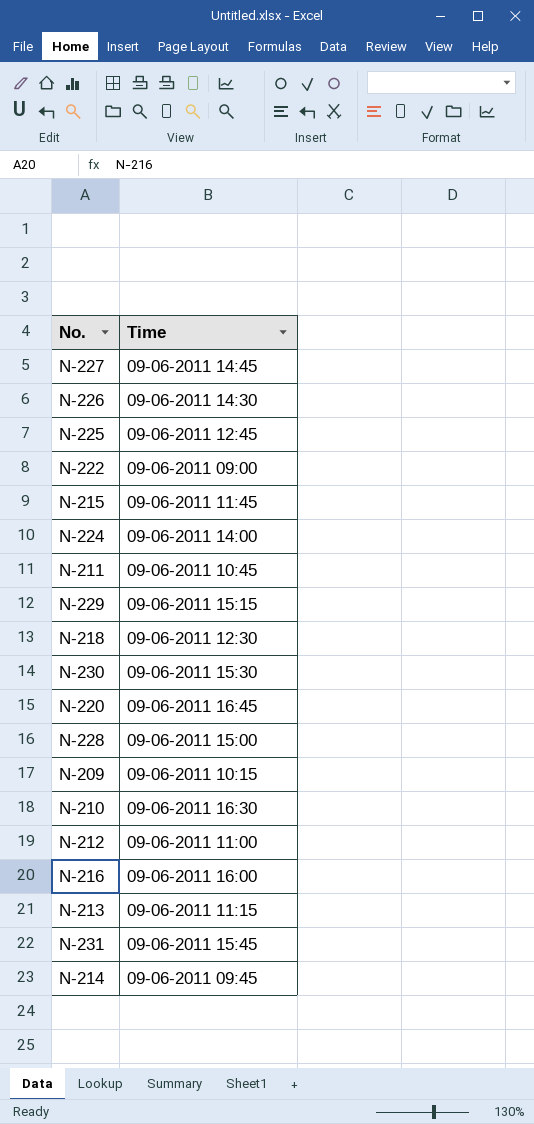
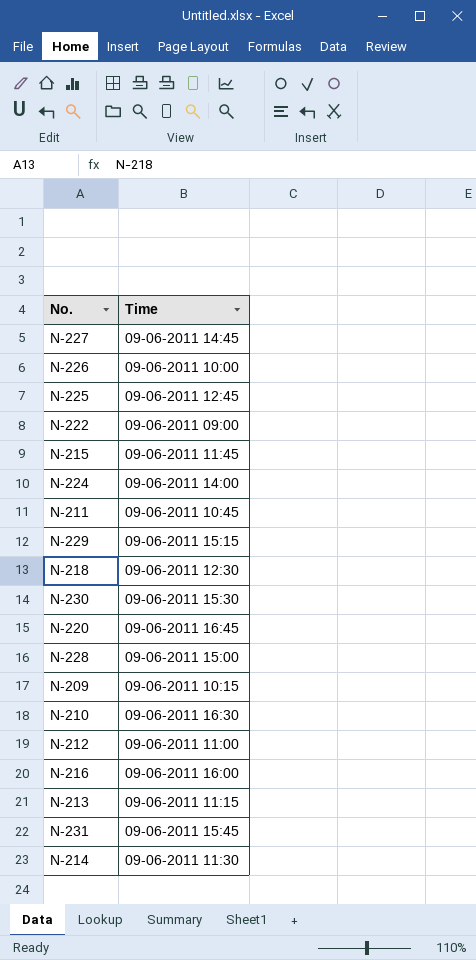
N-226 | Time: 09-06-2011 14:30 -> 09-06-2011 10:00
N-214 | Time: 09-06-2011 09:45 -> 09-06-2011 11:30

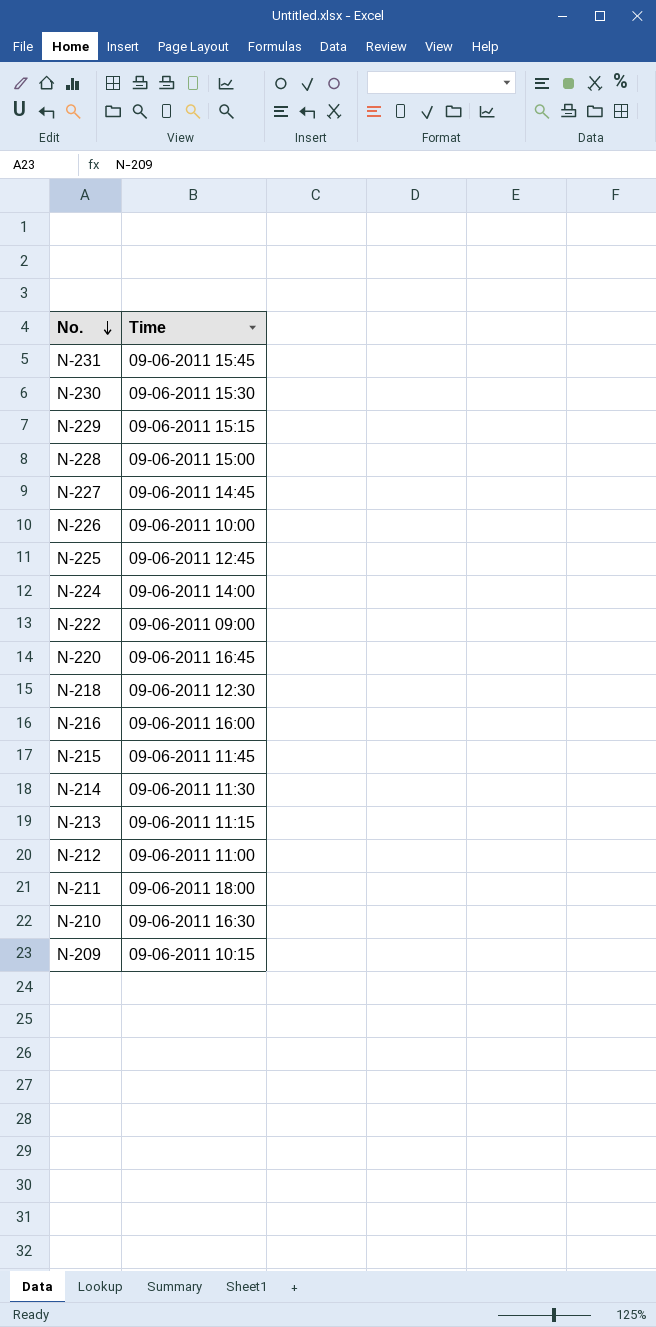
row order: none -> No. descending
N-211 | Time: 09-06-2011 10:45 -> 09-06-2011 18:00

